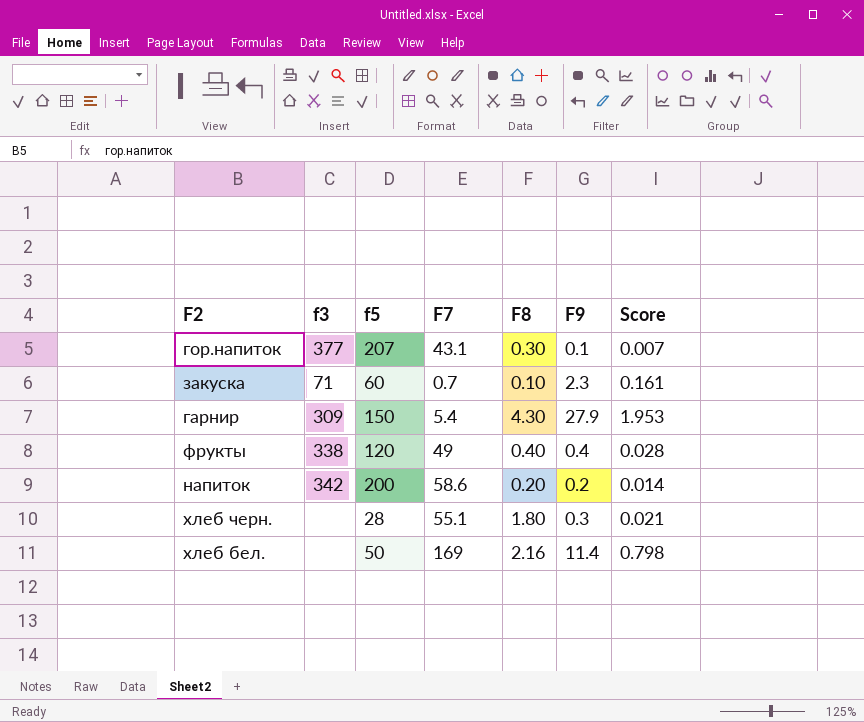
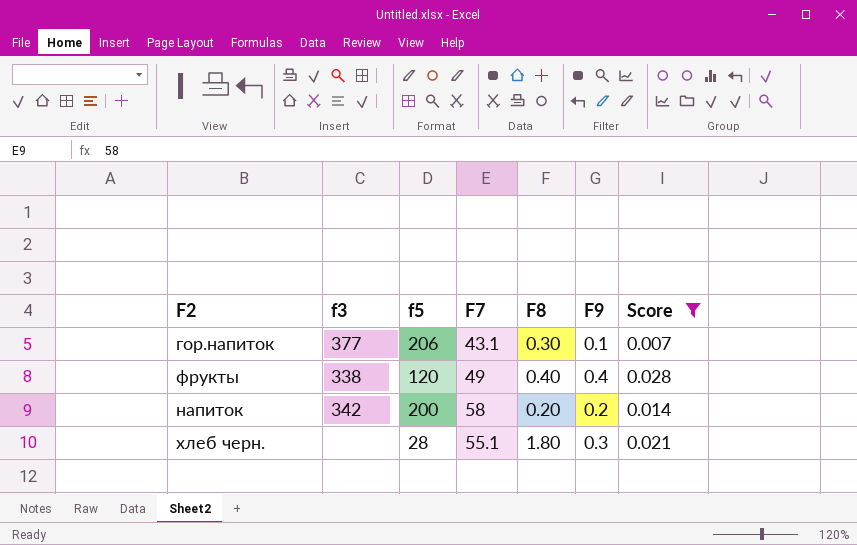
filter: none -> Score <= 0.028
гор.напиток | f5: 207 -> 206
напиток | F7: 58.6 -> 58

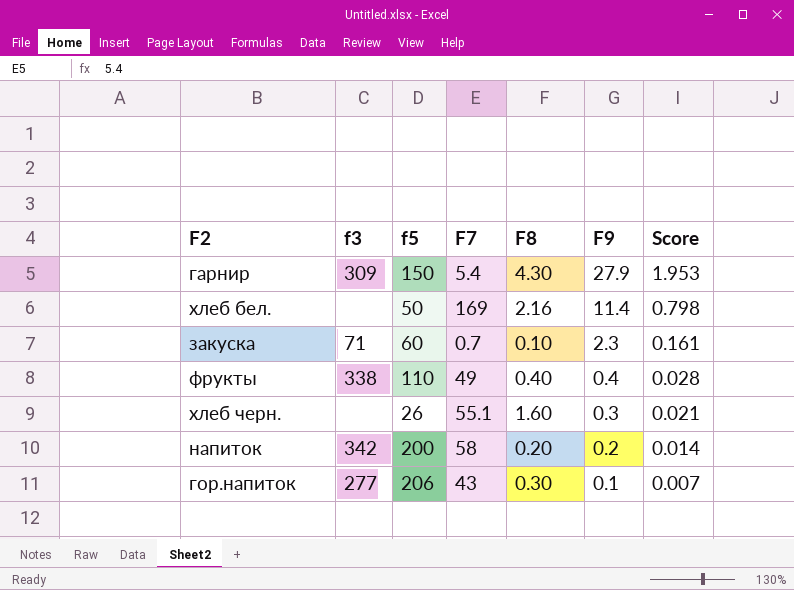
filter: Score <= 0.028 -> none
row order: none -> F9 descending
фрукты | f5: 120 -> 110
хлеб черн. | f5: 28 -> 26
хлеб черн. | F8: 1.80 -> 1.60
гор.напиток | f3: 377 -> 277
гор.напиток | F7: 43.1 -> 43

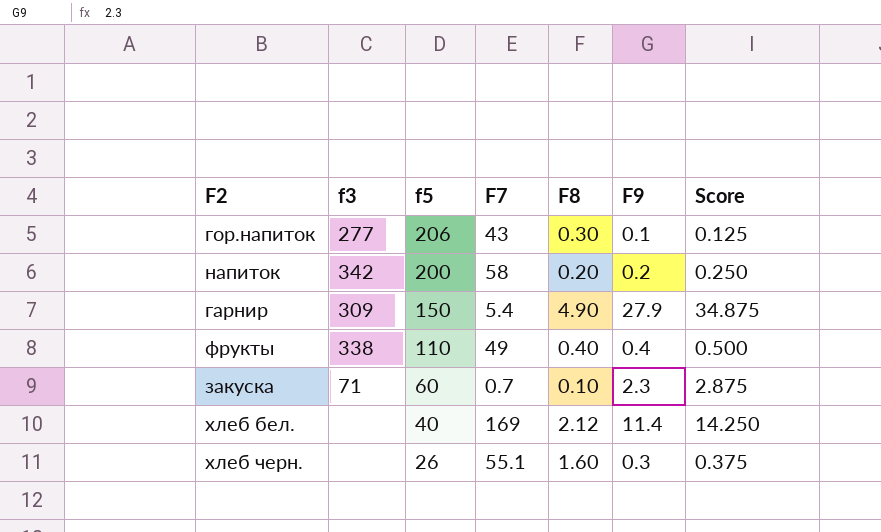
row order: F9 descending -> f5 descending
column Score | formula: [F9] * 0.07 -> [F9] * 1.25
гарнир | F8: 4.30 -> 4.90
хлеб бел. | f5: 50 -> 40
хлеб бел. | F8: 2.16 -> 2.12

